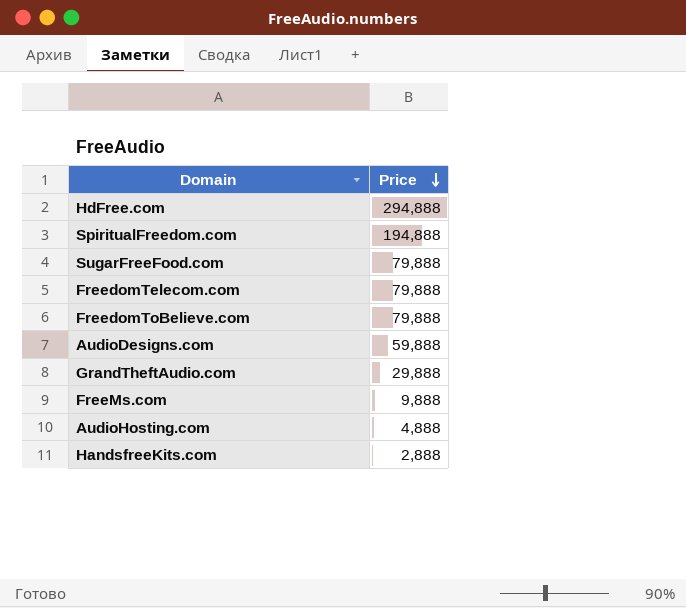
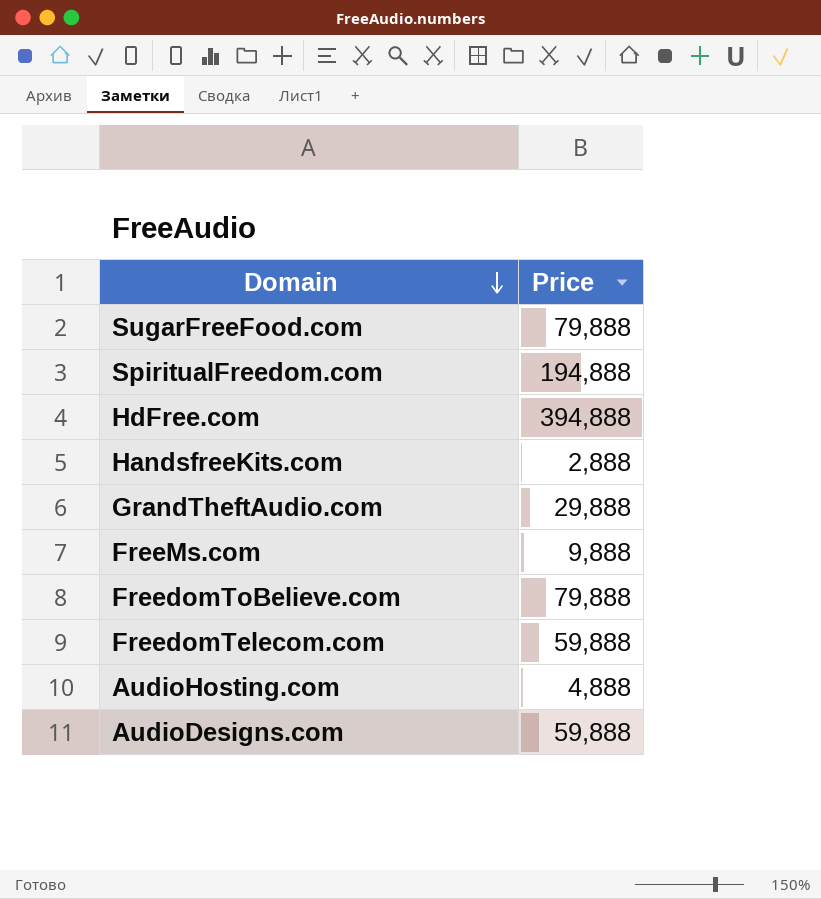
row order: Price descending -> Domain descending
HdFree.com | Price: 294,888 -> 394,888
FreedomTelecom.com | Price: 79,888 -> 59,888

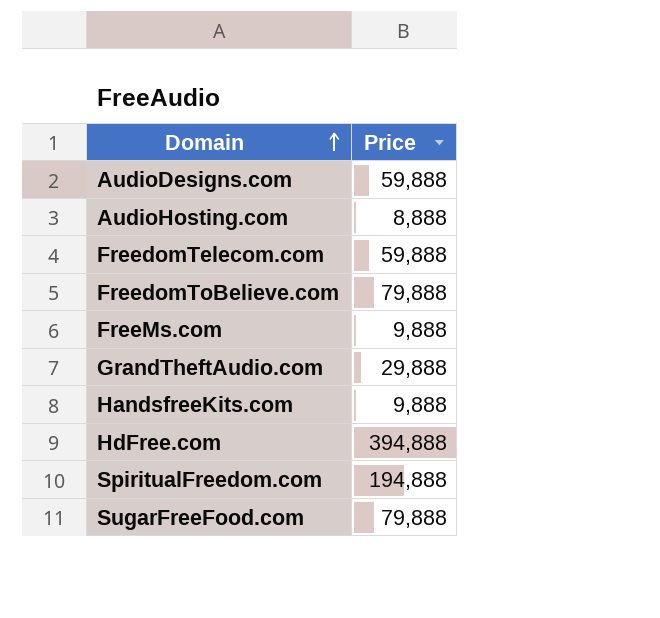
row order: Domain descending -> Domain ascending
AudioHosting.com | Price: 4,888 -> 8,888
HandsfreeKits.com | Price: 2,888 -> 9,888

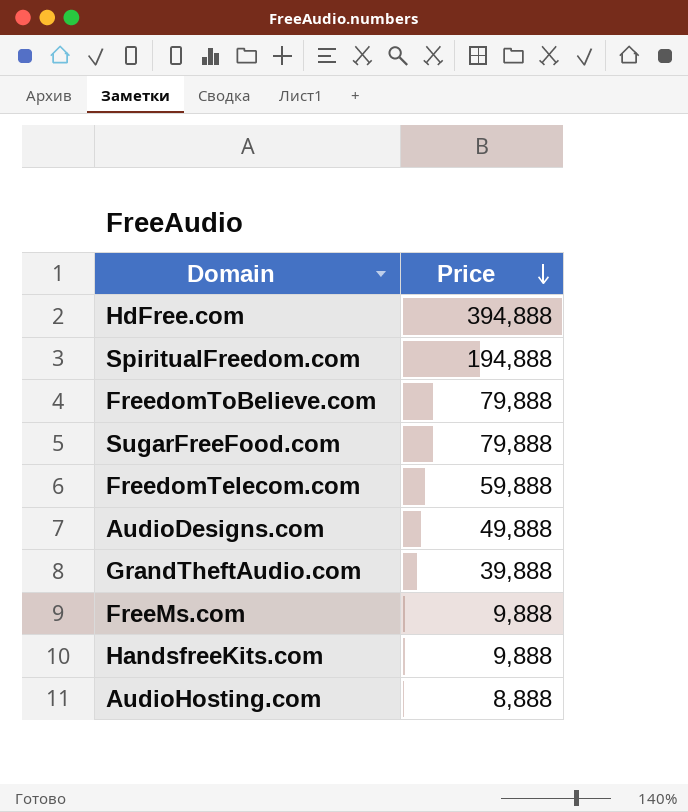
row order: Domain ascending -> Price descending
AudioDesigns.com | Price: 59,888 -> 49,888
GrandTheftAudio.com | Price: 29,888 -> 39,888

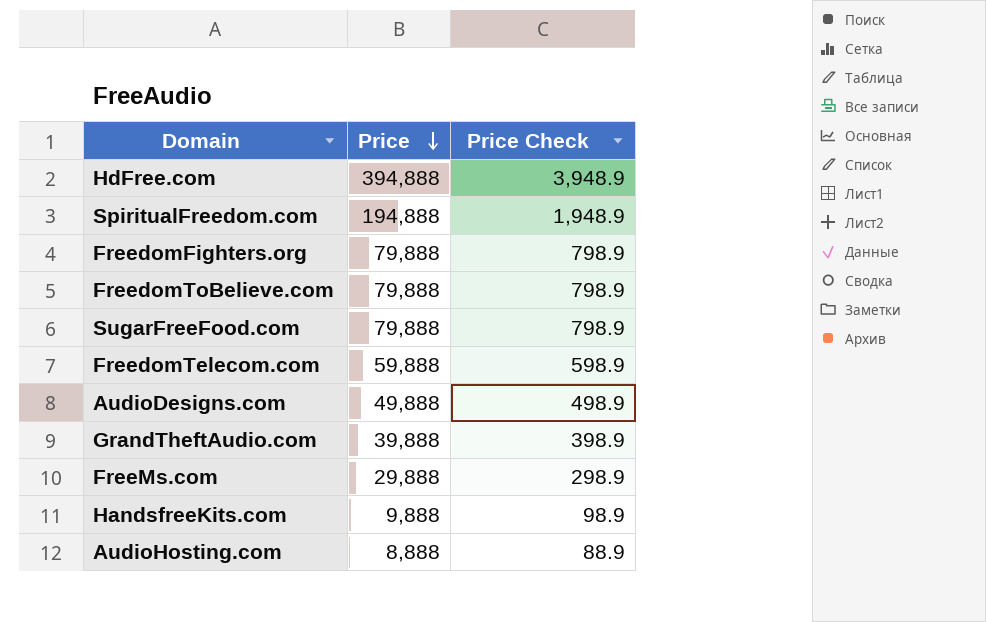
column Price Check | formula: none -> [Price] * 0.01
row FreedomFighters.org: none -> 79,888 | 798.9
FreeMs.com | Price: 9,888 -> 29,888

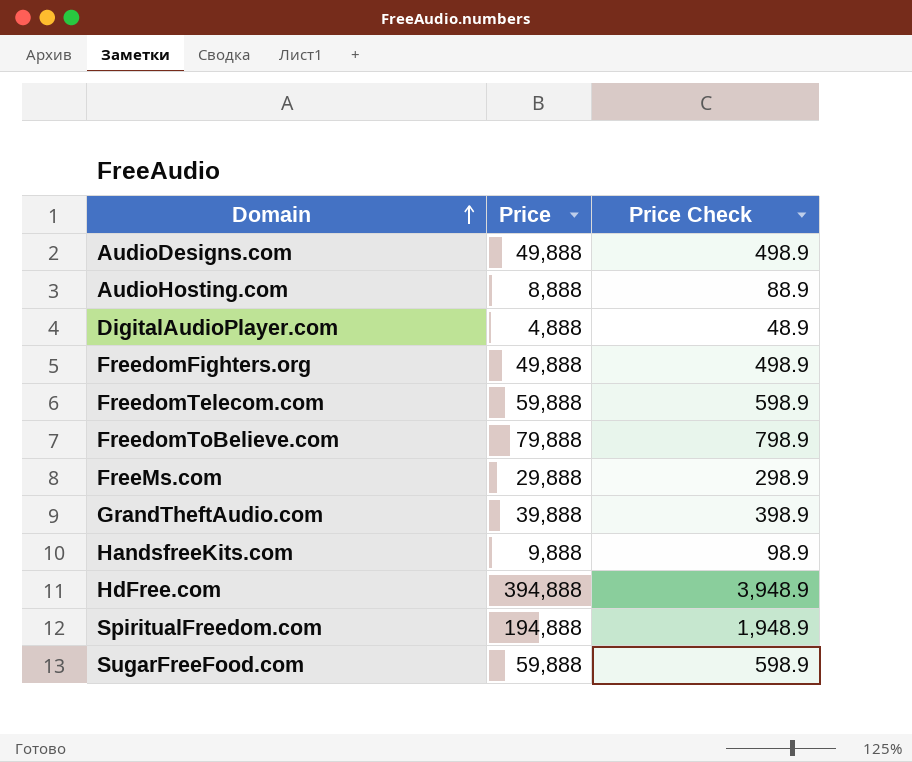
row order: Price descending -> Domain ascending
row DigitalAudioPlayer.com: none -> 4,888 | 48.9
FreedomFighters.org | Price: 79,888 -> 49,888
FreedomFighters.org | Price Check: 798.9 -> 498.9
SugarFreeFood.com | Price: 79,888 -> 59,888
SugarFreeFood.com | Price Check: 798.9 -> 598.9

